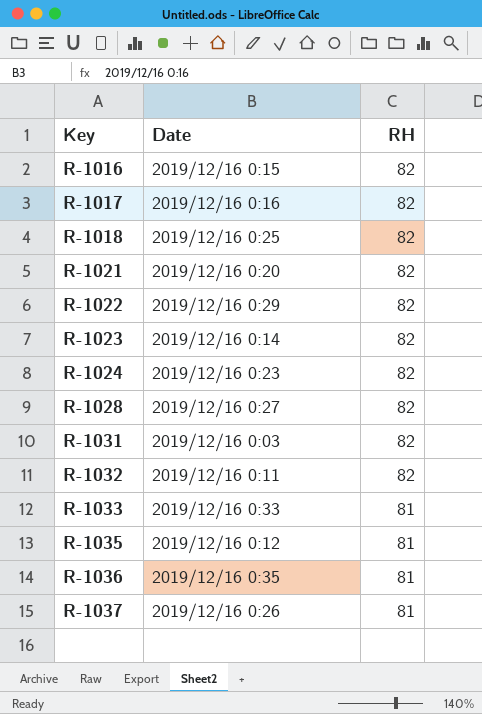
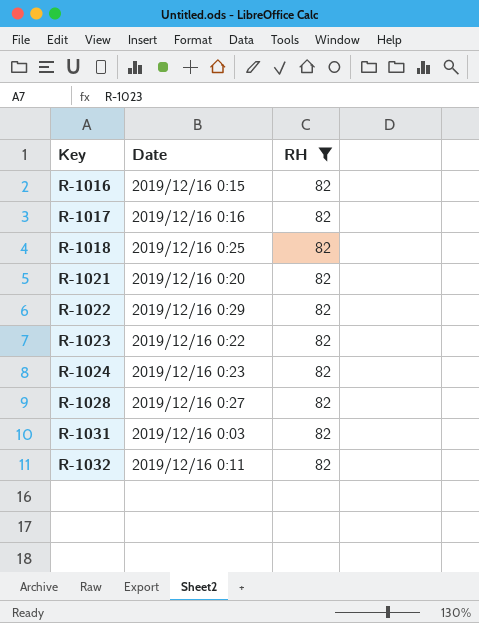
filter: none -> RH = 82
R-1023 | Date: 2019/12/16 0:14 -> 2019/12/16 0:22

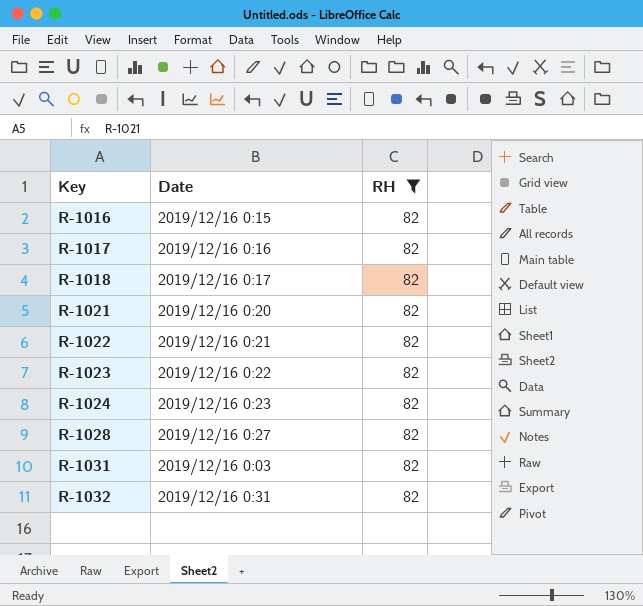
R-1018 | Date: 2019/12/16 0:25 -> 2019/12/16 0:17
R-1022 | Date: 2019/12/16 0:29 -> 2019/12/16 0:21
R-1032 | Date: 2019/12/16 0:11 -> 2019/12/16 0:31

